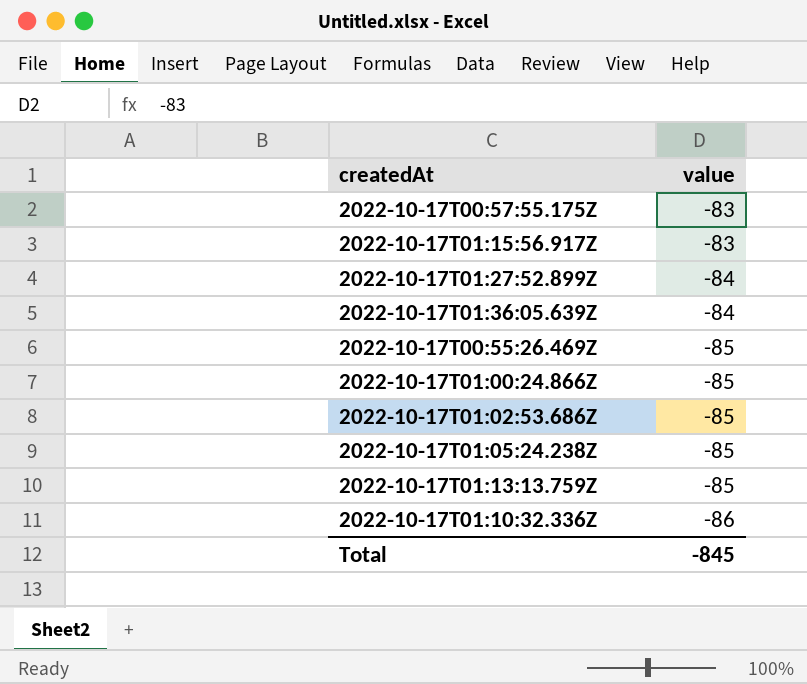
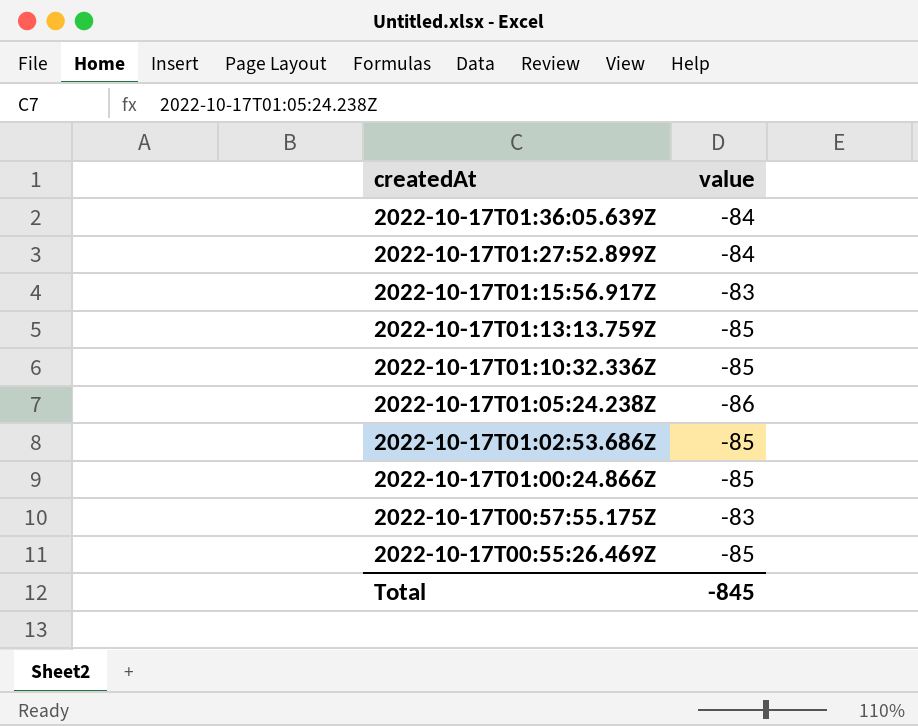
row order: value descending -> createdAt descending
2022-10-17T01:10:32.336Z | value: -86 -> -85
2022-10-17T01:05:24.238Z | value: -85 -> -86

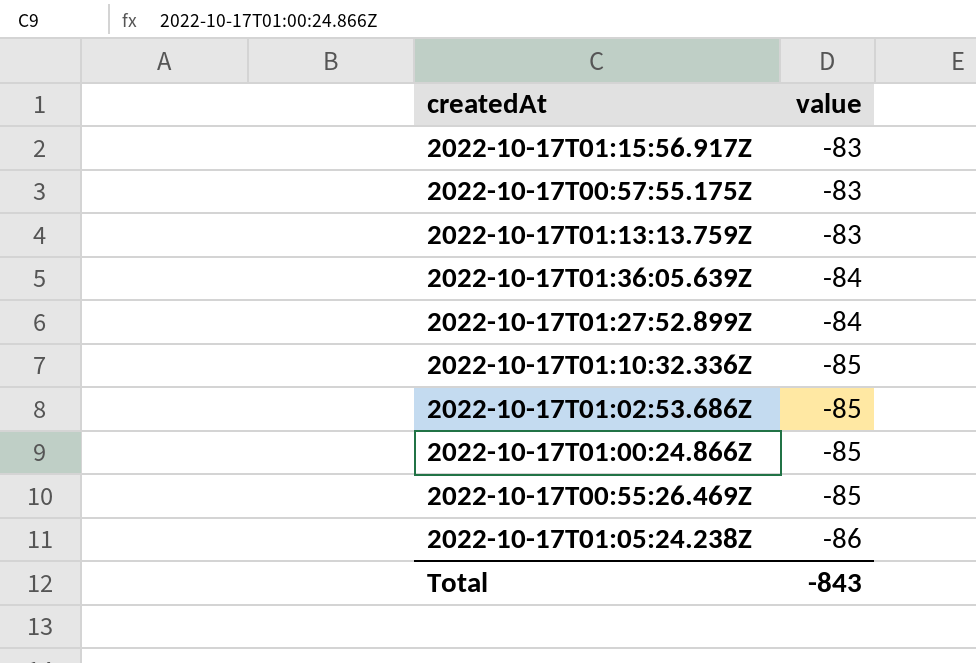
row order: createdAt descending -> value descending
2022-10-17T01:13:13.759Z | value: -85 -> -83
Total | value: -845 -> -843

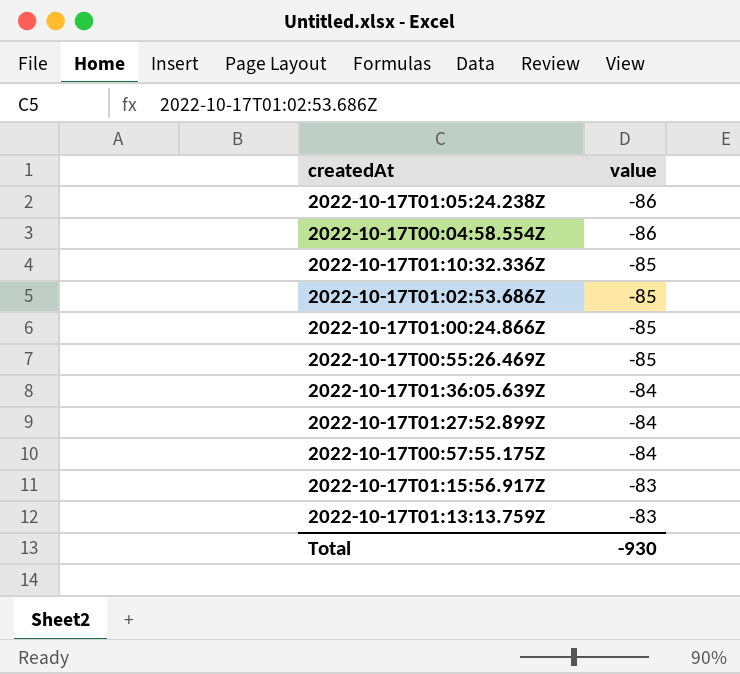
row order: value descending -> value ascending
row 2022-10-17T00:04:58.554Z: none -> -86
2022-10-17T00:57:55.175Z | value: -83 -> -84
Total | value: -843 -> -930

